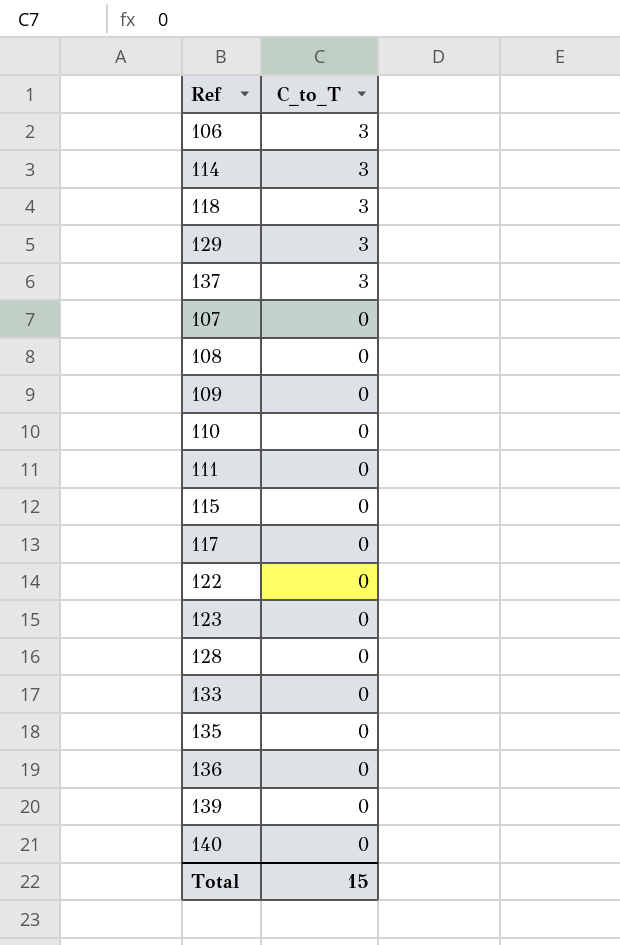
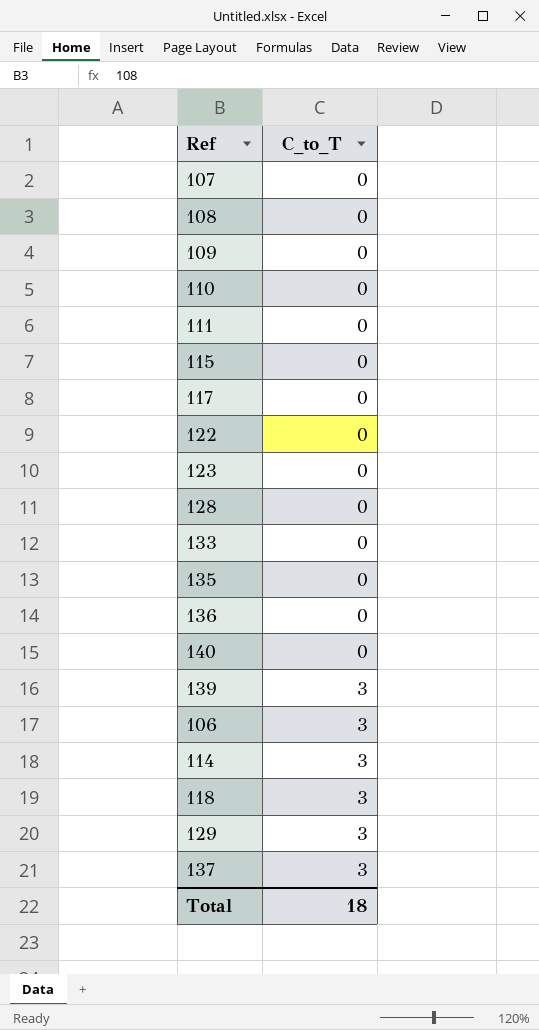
row order: C_to_T descending -> C_to_T ascending
139 | C_to_T: 0 -> 3
Total | C_to_T: 15 -> 18

